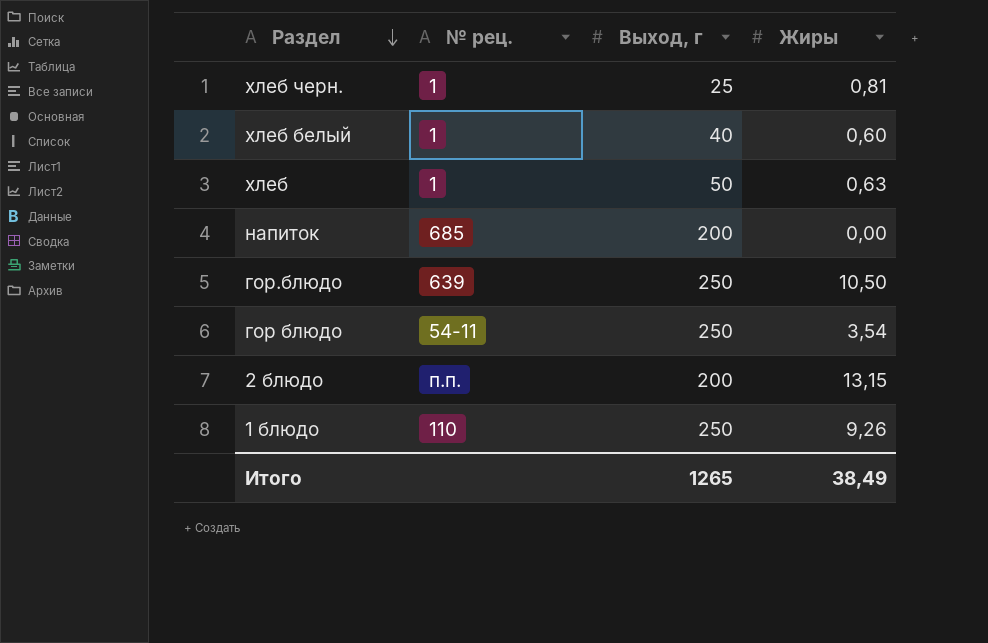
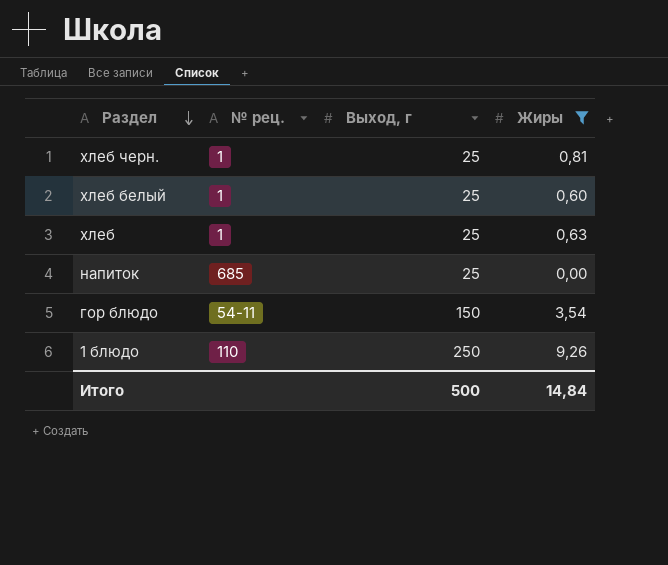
filter: none -> Жиры <= 9,26
хлеб белый | Выход, г: 40 -> 25
хлеб | Выход, г: 50 -> 25
напиток | Выход, г: 200 -> 25
гор блюдо | Выход, г: 250 -> 150
Итого | Выход, г: 1265 -> 500
Итого | Жиры: 38,49 -> 14,84

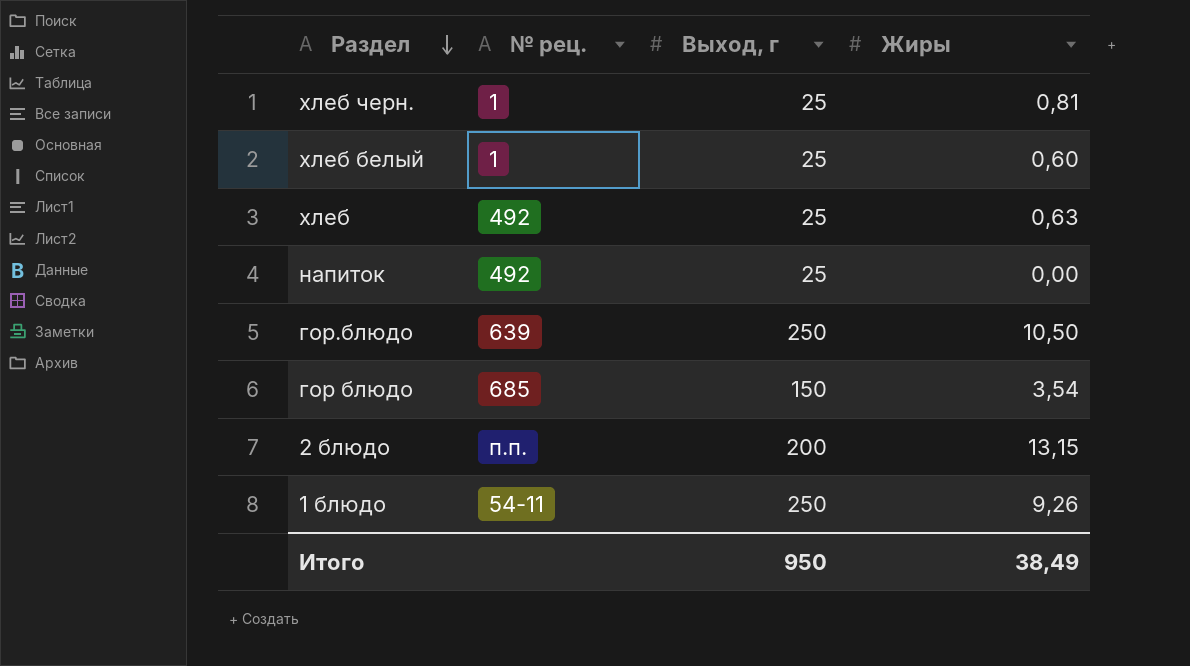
filter: Жиры <= 9,26 -> none
хлеб | № рец.: 1 -> 492
напиток | № рец.: 685 -> 492
гор блюдо | № рец.: 54-11 -> 685
1 блюдо | № рец.: 110 -> 54-11
Итого | Выход, г: 500 -> 950
Итого | Жиры: 14,84 -> 38,49

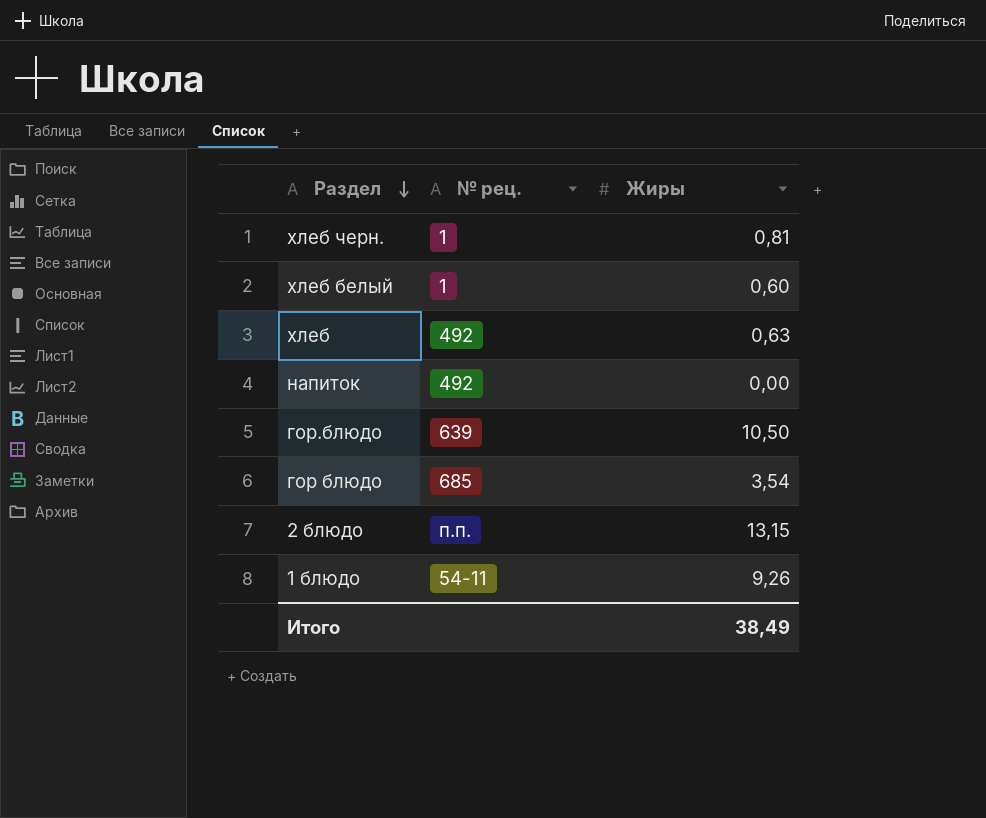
column Выход, г | position: 3 -> none

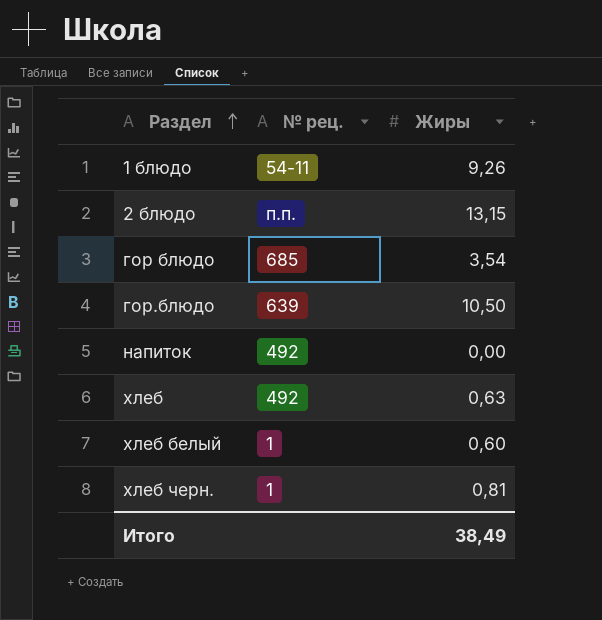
row order: Раздел descending -> Раздел ascending

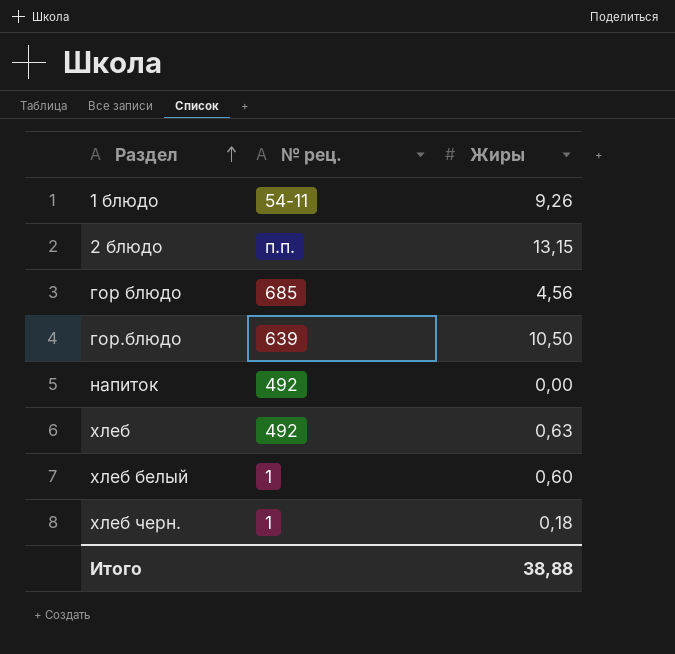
гор блюдо | Жиры: 3,54 -> 4,56
хлеб черн. | Жиры: 0,81 -> 0,18
Итого | Жиры: 38,49 -> 38,88

